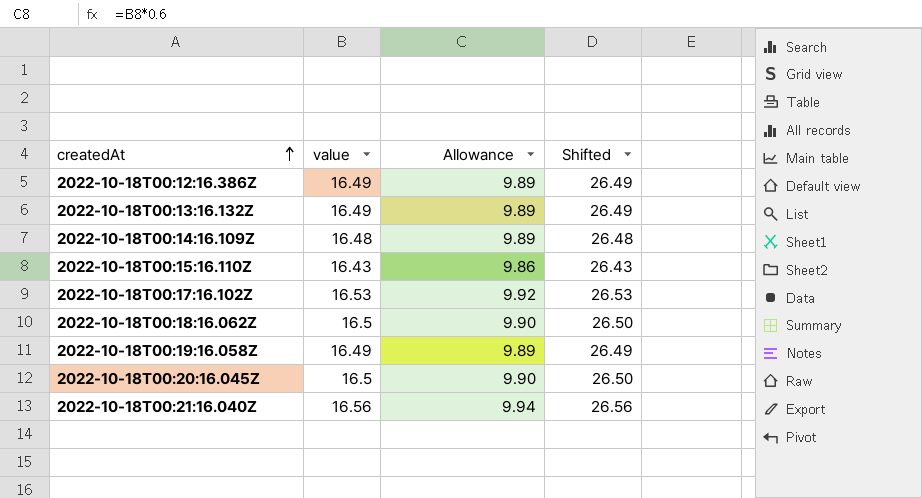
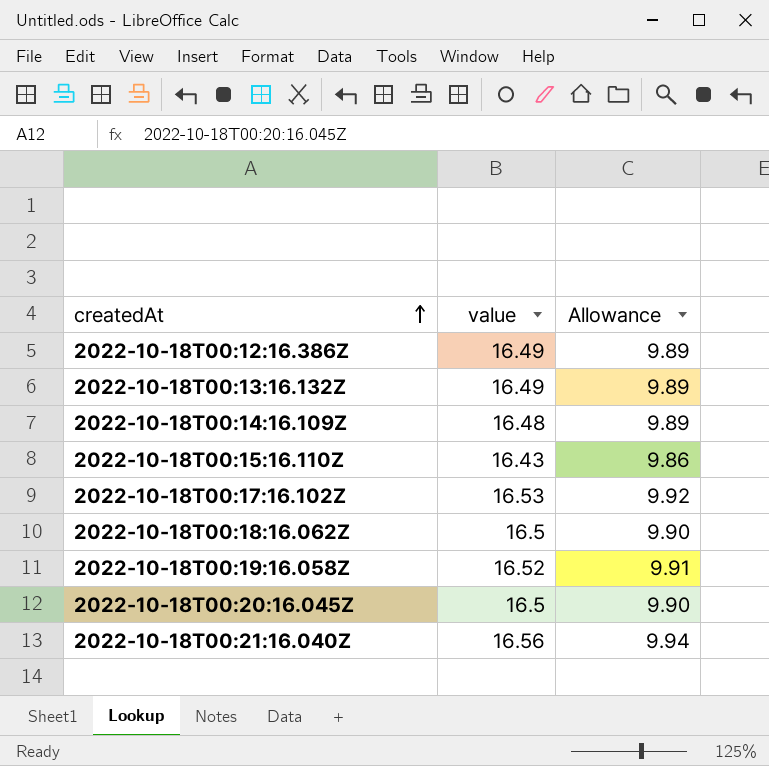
column Shifted | formula: [value] + 10 -> none
2022-10-18T00:19:16.058Z | value: 16.49 -> 16.52
2022-10-18T00:19:16.058Z | Allowance: 9.89 -> 9.91

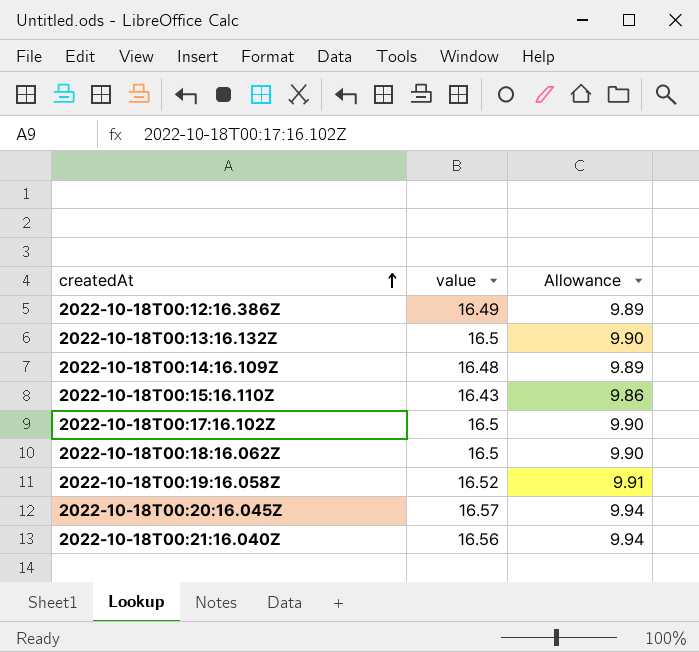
2022-10-18T00:13:16.132Z | value: 16.49 -> 16.5
2022-10-18T00:13:16.132Z | Allowance: 9.89 -> 9.90
2022-10-18T00:17:16.102Z | value: 16.53 -> 16.5
2022-10-18T00:17:16.102Z | Allowance: 9.92 -> 9.90
2022-10-18T00:20:16.045Z | value: 16.5 -> 16.57
2022-10-18T00:20:16.045Z | Allowance: 9.90 -> 9.94

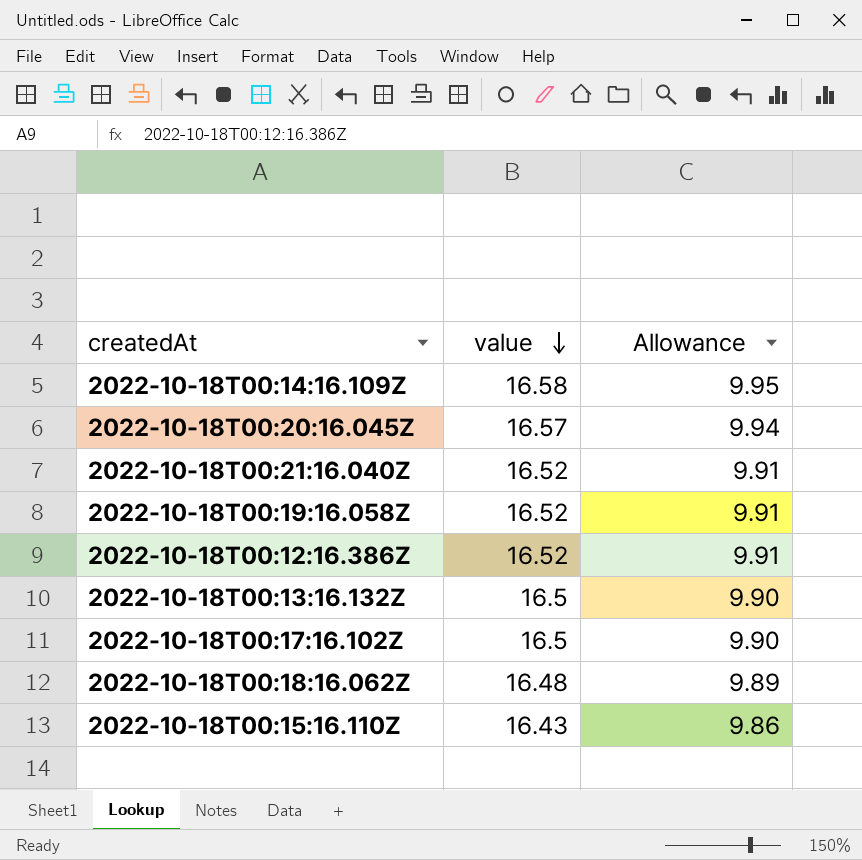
row order: createdAt ascending -> value descending
2022-10-18T00:14:16.109Z | value: 16.48 -> 16.58
2022-10-18T00:14:16.109Z | Allowance: 9.89 -> 9.95
2022-10-18T00:21:16.040Z | value: 16.56 -> 16.52
2022-10-18T00:21:16.040Z | Allowance: 9.94 -> 9.91
2022-10-18T00:12:16.386Z | value: 16.49 -> 16.52
2022-10-18T00:12:16.386Z | Allowance: 9.89 -> 9.91
2022-10-18T00:18:16.062Z | value: 16.5 -> 16.48
2022-10-18T00:18:16.062Z | Allowance: 9.90 -> 9.89

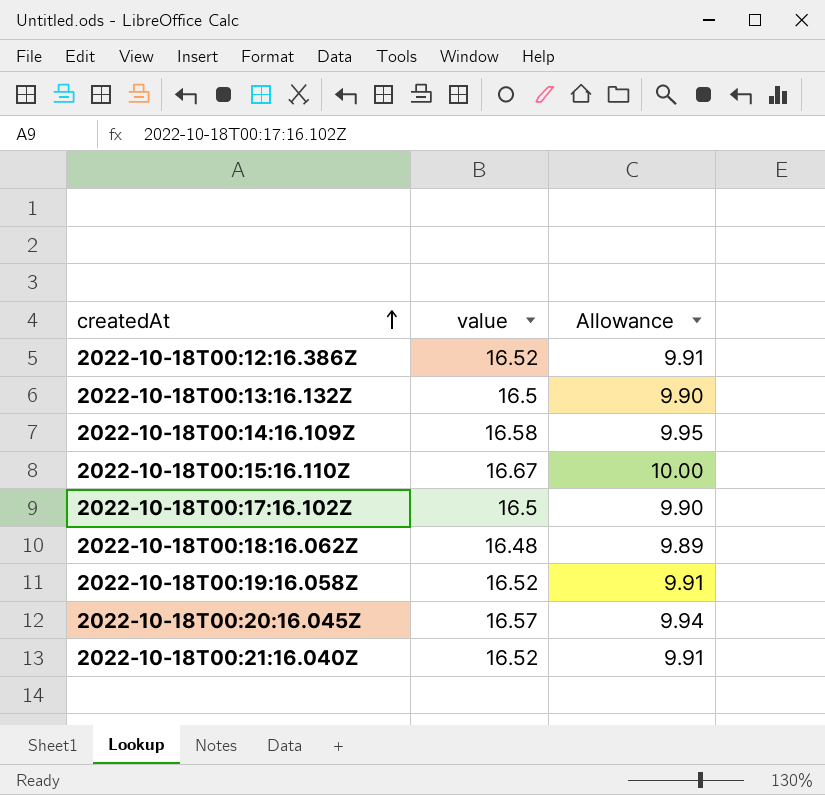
row order: value descending -> createdAt ascending
2022-10-18T00:15:16.110Z | value: 16.43 -> 16.67
2022-10-18T00:15:16.110Z | Allowance: 9.86 -> 10.00

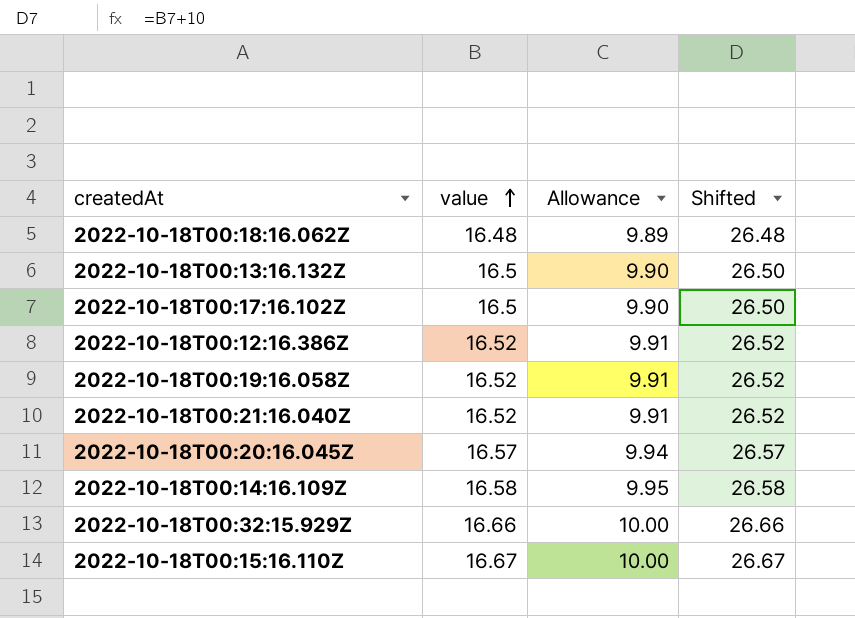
row order: createdAt ascending -> value ascending
column Shifted | formula: none -> [value] + 10
row 2022-10-18T00:32:15.929Z: none -> 16.66 | 10.00 | 26.66

